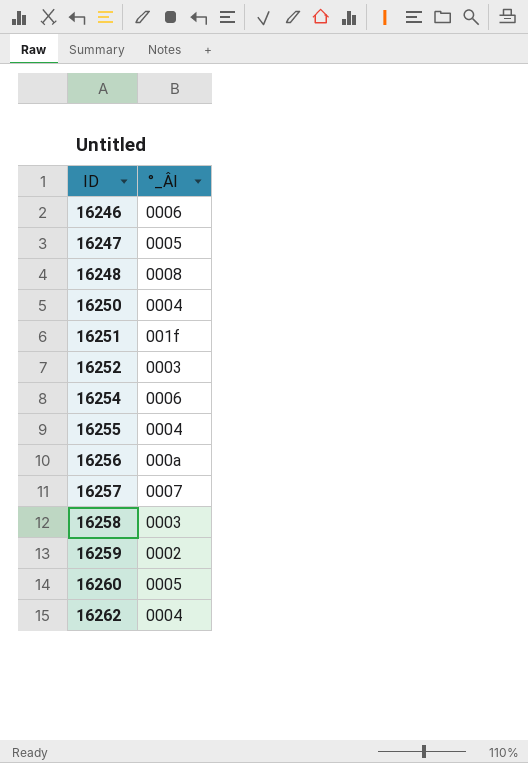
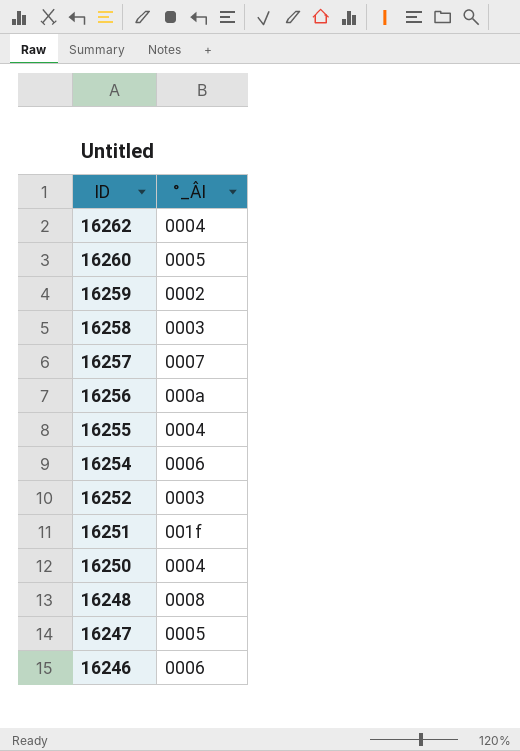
row order: ID ascending -> ID descending

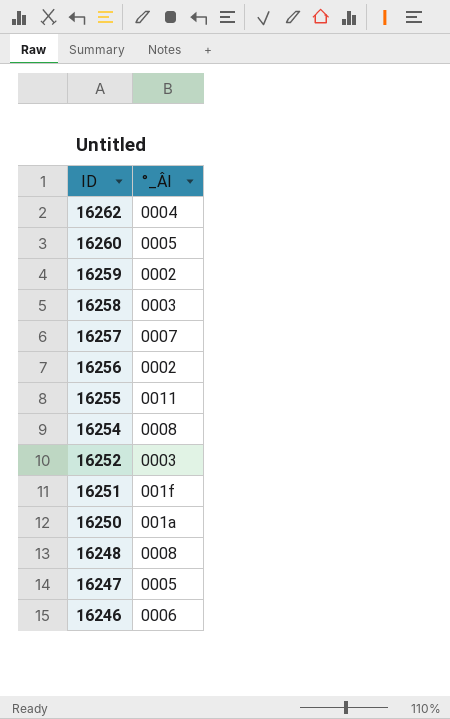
16256 | °_ÂI: 000a -> 0002
16255 | °_ÂI: 0004 -> 0011
16254 | °_ÂI: 0006 -> 0008
16250 | °_ÂI: 0004 -> 001a

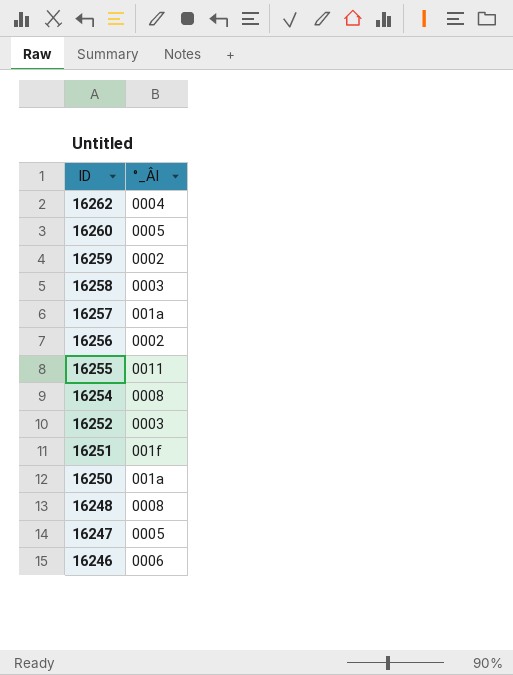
16257 | °_ÂI: 0007 -> 001a

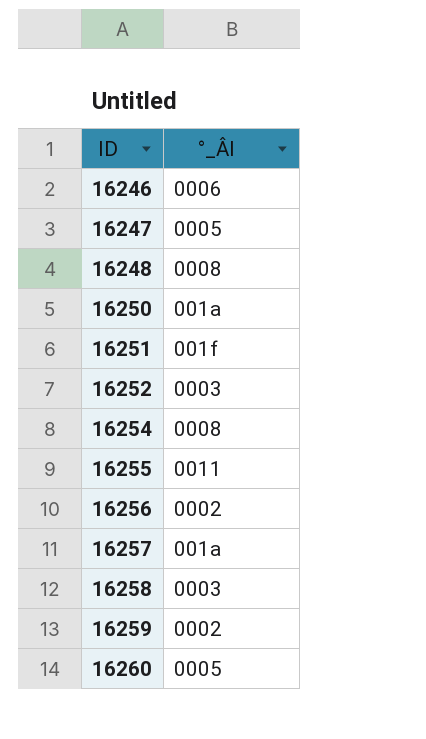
row order: ID descending -> ID ascending
row 16262: 0004 -> none

